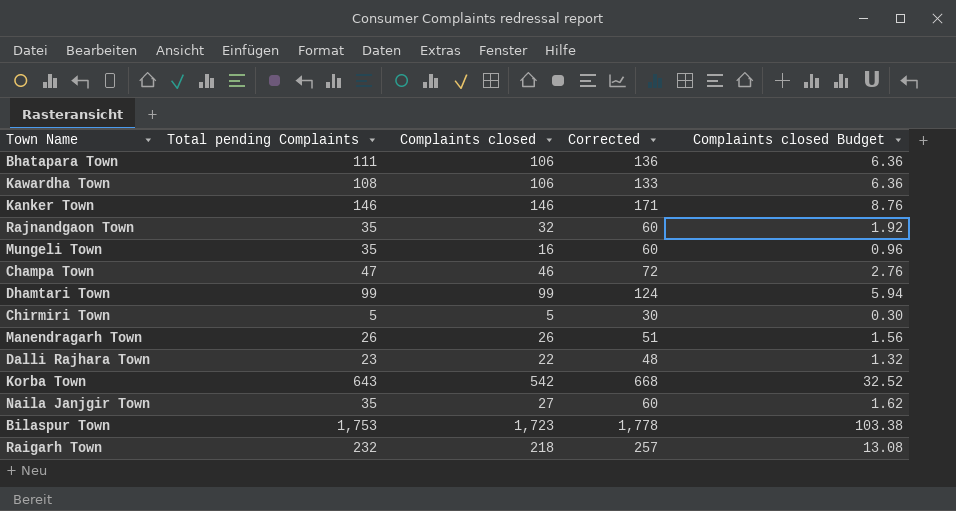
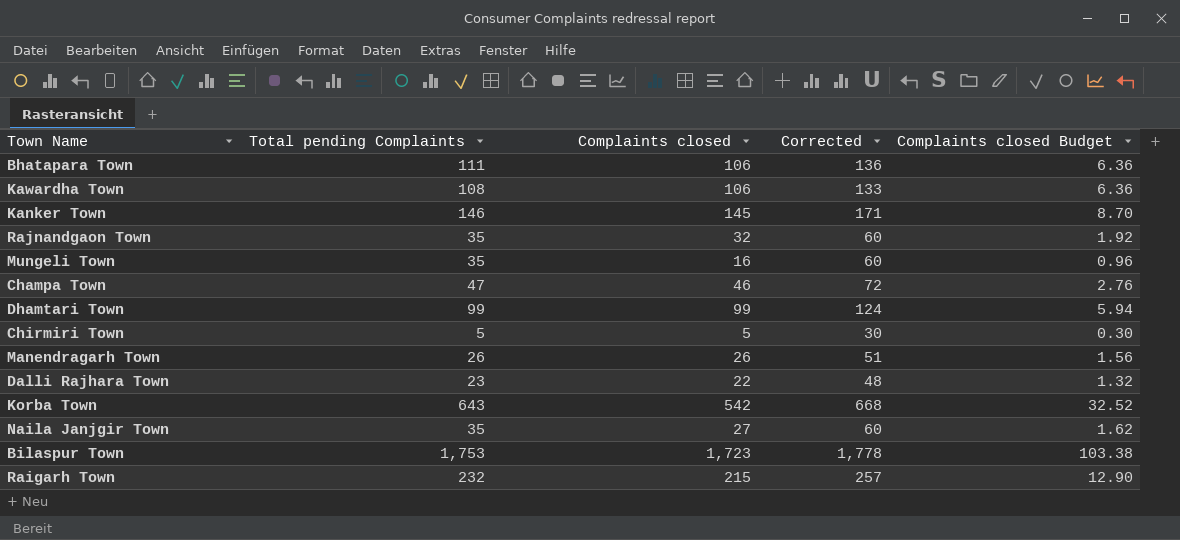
Kanker Town | Complaints closed: 146 -> 145
Kanker Town | Complaints closed Budget: 8.76 -> 8.70
Raigarh Town | Complaints closed: 218 -> 215
Raigarh Town | Complaints closed Budget: 13.08 -> 12.90

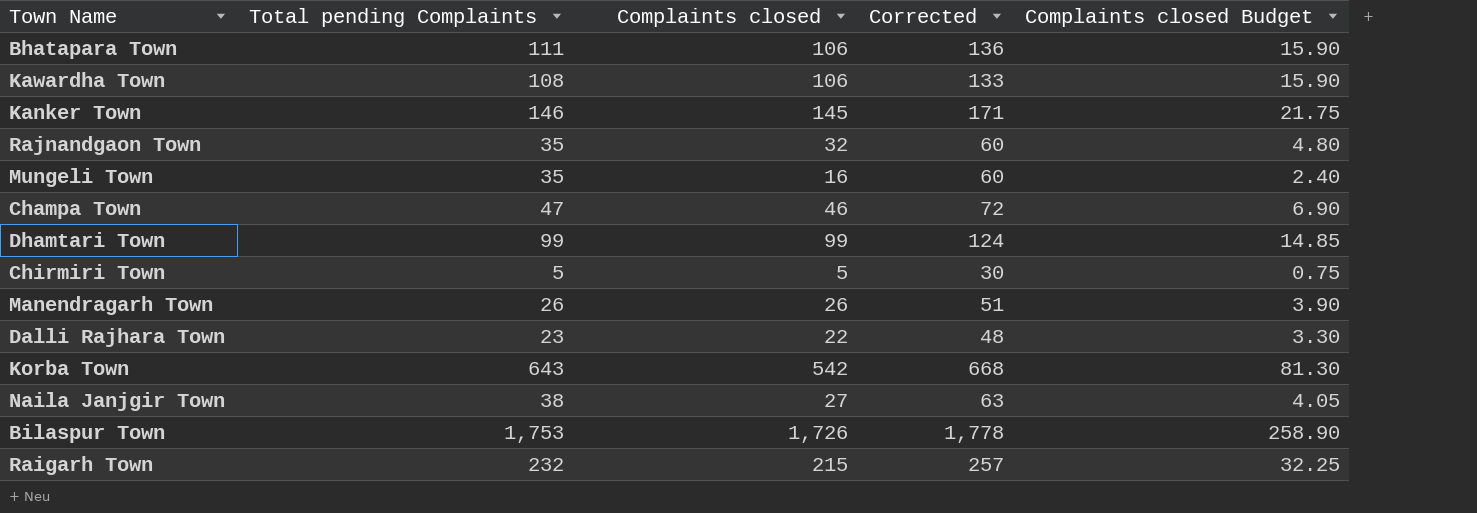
column Complaints closed Budget | formula: [Complaints closed] * 0.06 -> [Complaints closed] * 0.15
Naila Janjgir Town | Total pending Complaints: 35 -> 38
Naila Janjgir Town | Corrected: 60 -> 63
Bilaspur Town | Complaints closed: 1,723 -> 1,726

